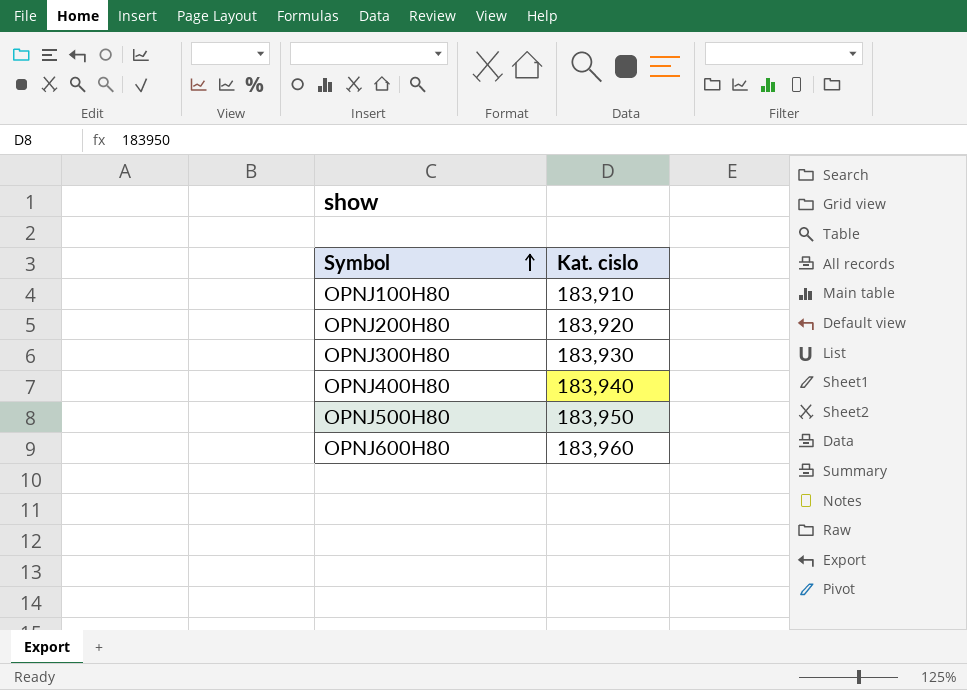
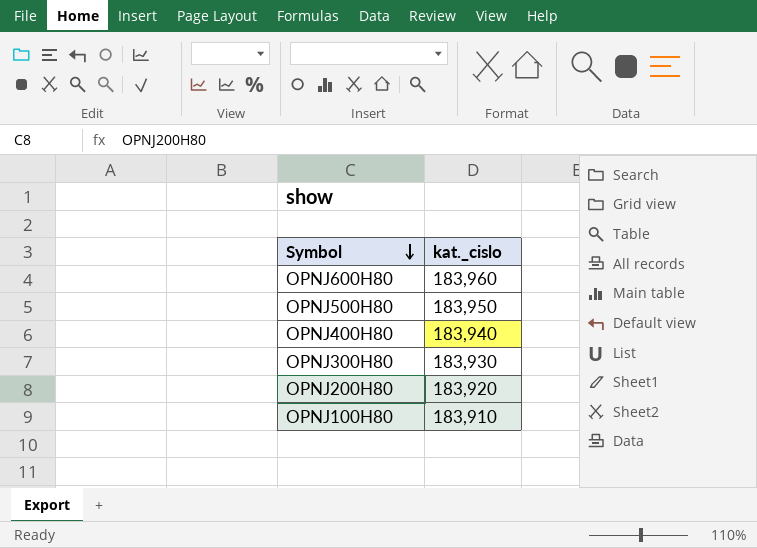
row order: Symbol ascending -> Symbol descending
column name: Kat. cislo -> kat._cislo

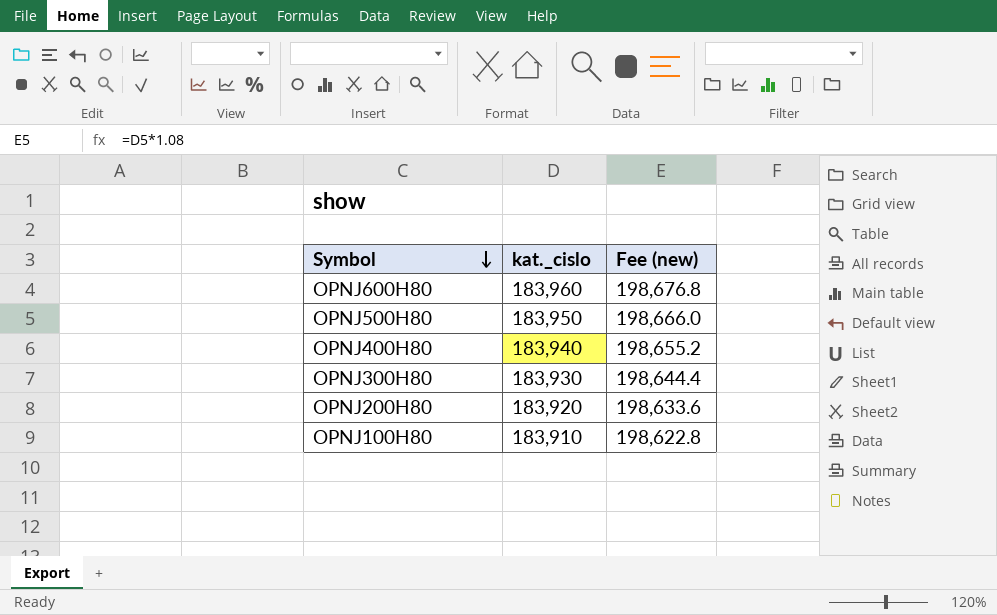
column Fee (new) | formula: none -> [kat._cislo] * 1.08

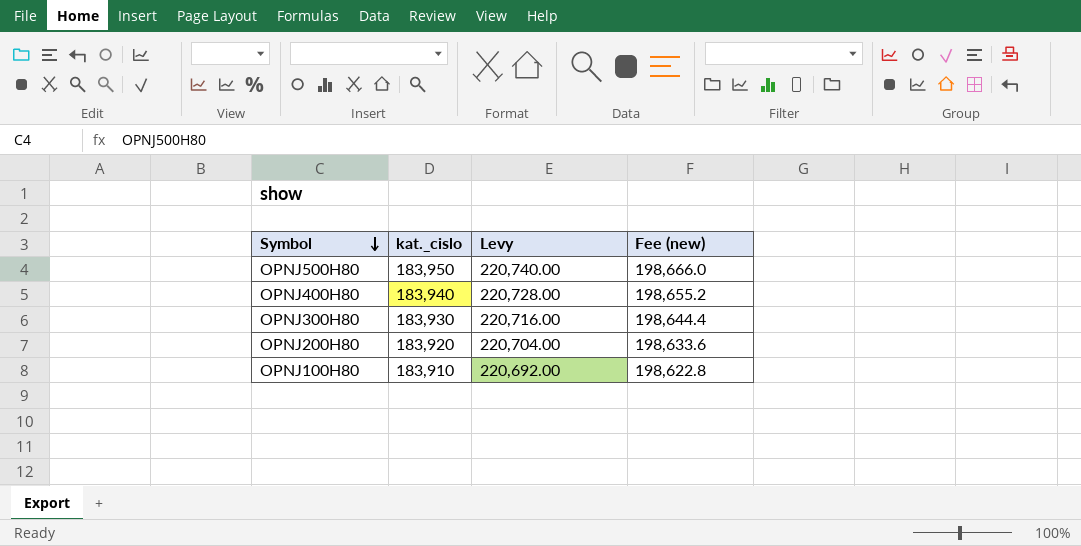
column Levy | formula: none -> [kat._cislo] * 1.2
row OPNJ600H80: 183,960 | 198,676.8 -> none

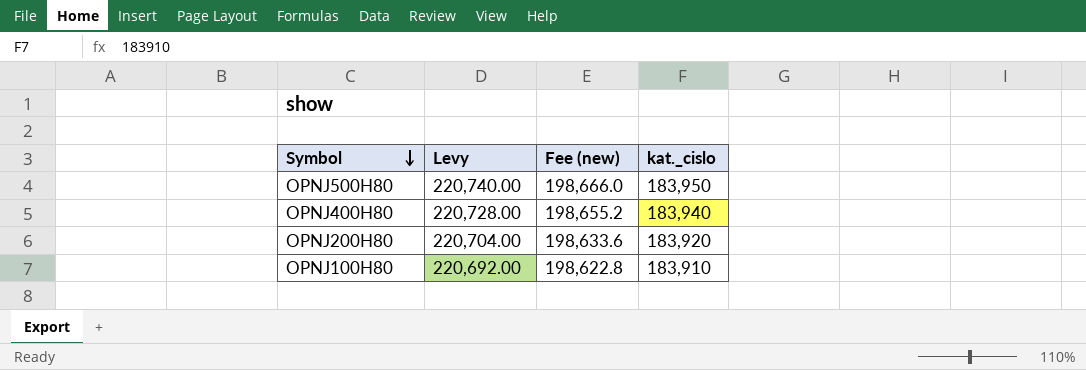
column kat._cislo | position: 2 -> 4
row OPNJ300H80: 183,930 | 220,716.00 | 198,644.4 -> none

